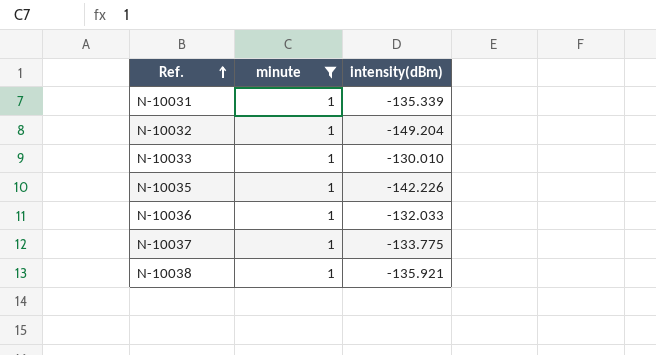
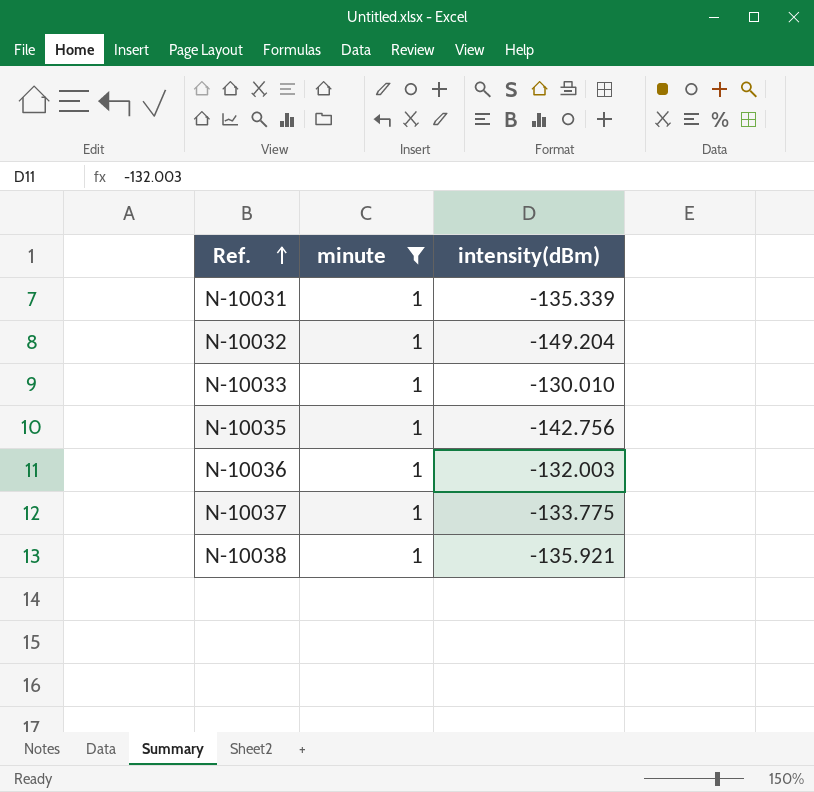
N-10035 | intensity(dBm): -142.226 -> -142.756
N-10036 | intensity(dBm): -132.033 -> -132.003

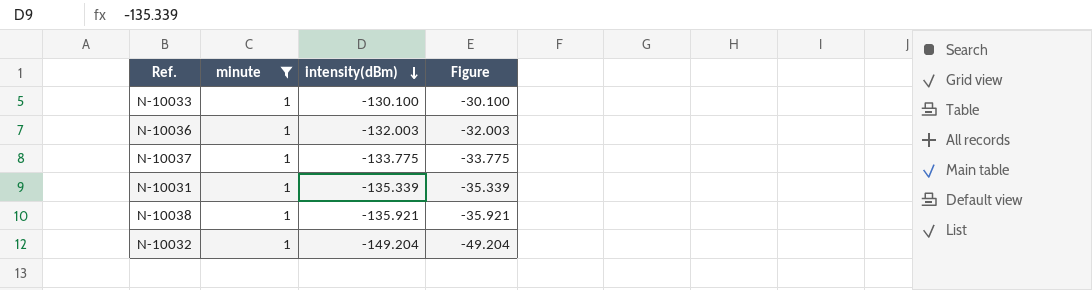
row order: Ref. ascending -> intensity(dBm) descending
column Figure | formula: none -> [intensity(dBm)] + 100
row N-10035: 1 | -142.756 -> none
N-10033 | intensity(dBm): -130.010 -> -130.100

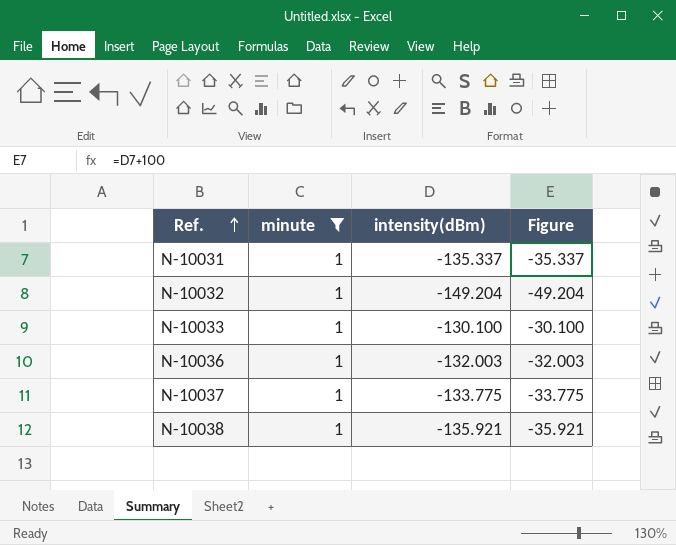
row order: intensity(dBm) descending -> Ref. ascending
N-10031 | intensity(dBm): -135.339 -> -135.337
N-10031 | Figure: -35.339 -> -35.337

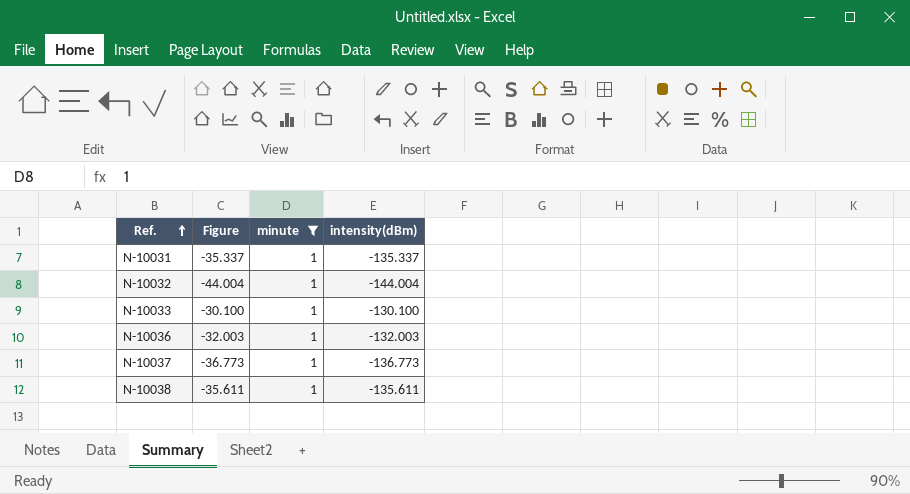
column Figure | position: 4 -> 2
N-10032 | Figure: -49.204 -> -44.004
N-10032 | intensity(dBm): -149.204 -> -144.004
N-10037 | Figure: -33.775 -> -36.773
N-10037 | intensity(dBm): -133.775 -> -136.773
N-10038 | Figure: -35.921 -> -35.611
N-10038 | intensity(dBm): -135.921 -> -135.611

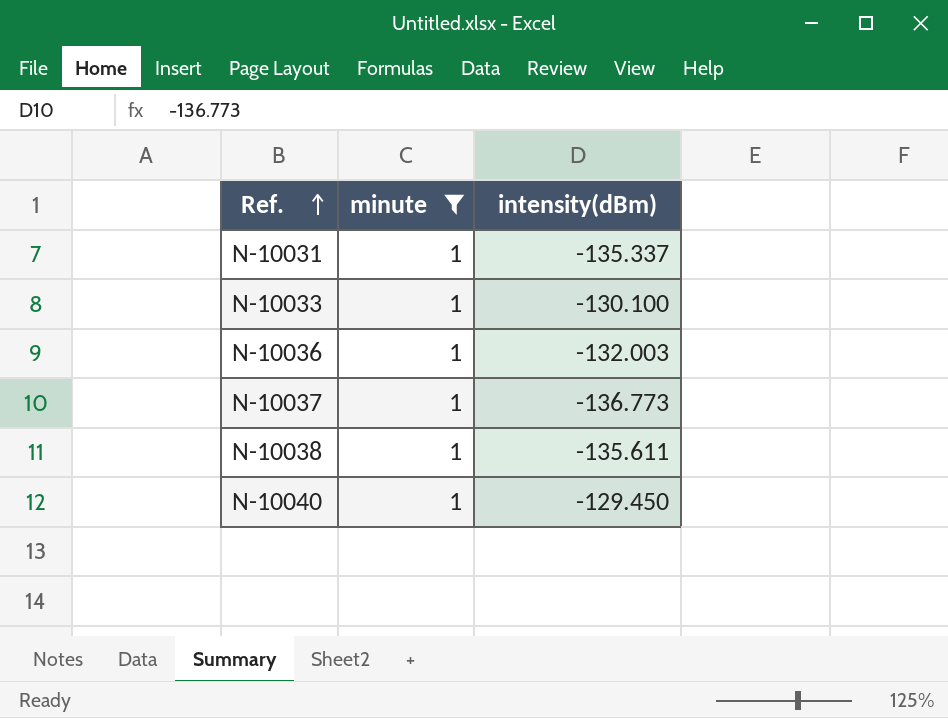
column Figure | formula: [intensity(dBm)] + 100 -> none
row N-10032: -44.004 | 1 | -144.004 -> none
row N-10040: none -> 1 | -129.450

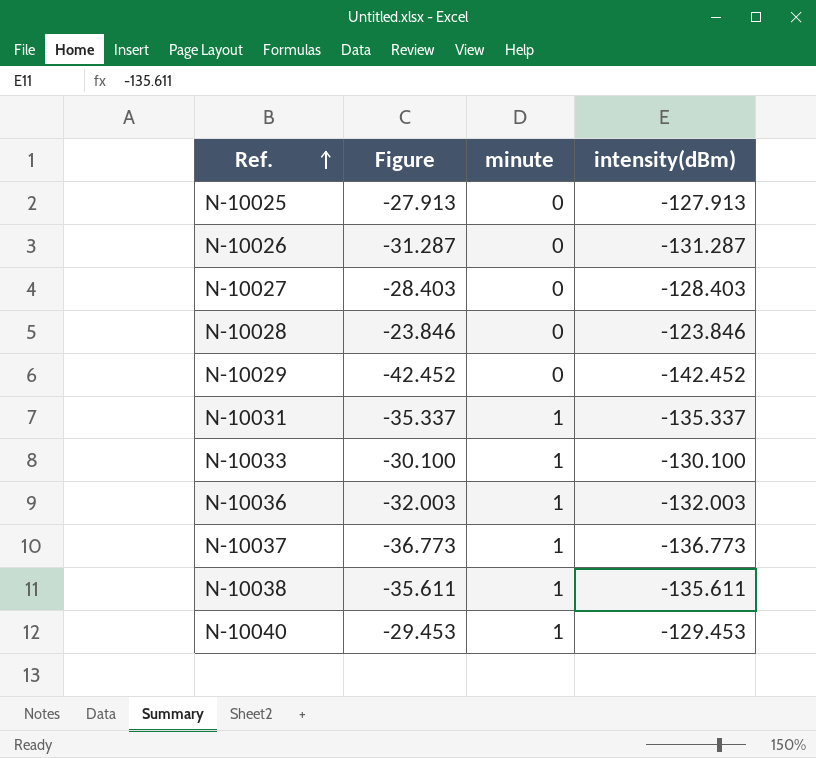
filter: minute = 1 -> none
column Figure | formula: none -> [intensity(dBm)] + 100
N-10040 | intensity(dBm): -129.450 -> -129.453

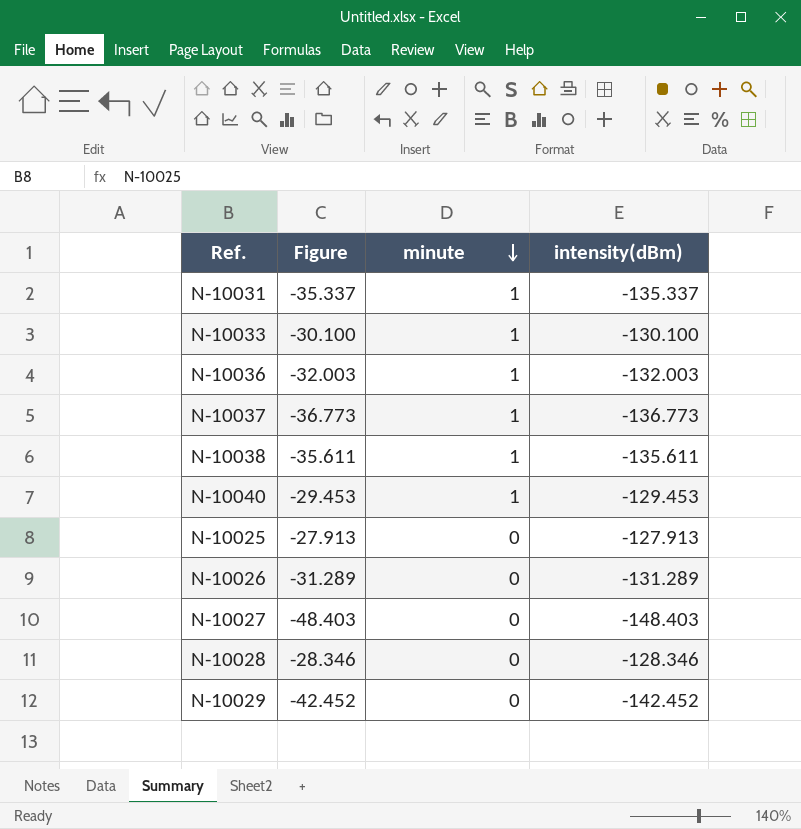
row order: Ref. ascending -> minute descending
N-10026 | Figure: -31.287 -> -31.289
N-10026 | intensity(dBm): -131.287 -> -131.289
N-10027 | Figure: -28.403 -> -48.403
N-10027 | intensity(dBm): -128.403 -> -148.403
N-10028 | Figure: -23.846 -> -28.346
N-10028 | intensity(dBm): -123.846 -> -128.346

